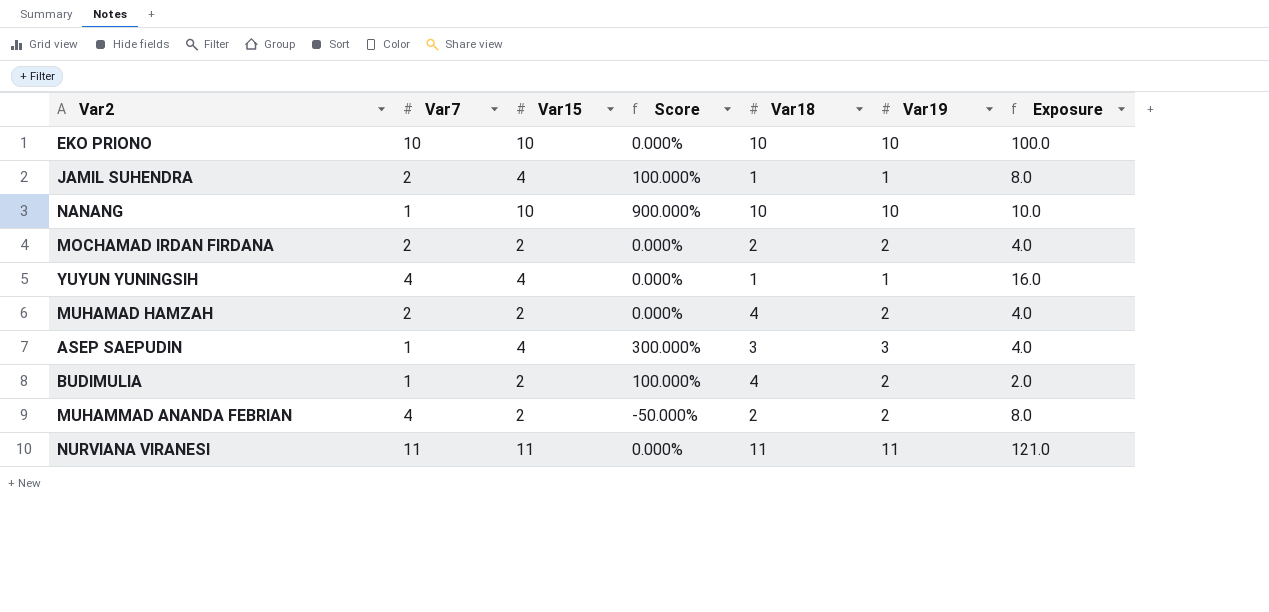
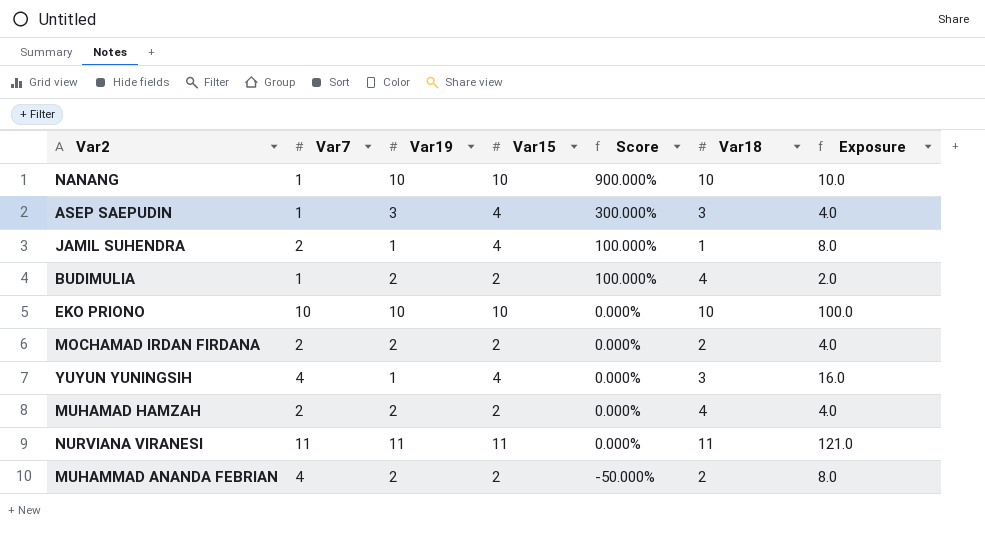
row order: none -> Score descending
column Var19 | position: 6 -> 3
YUYUN YUNINGSIH | Var18: 1 -> 3

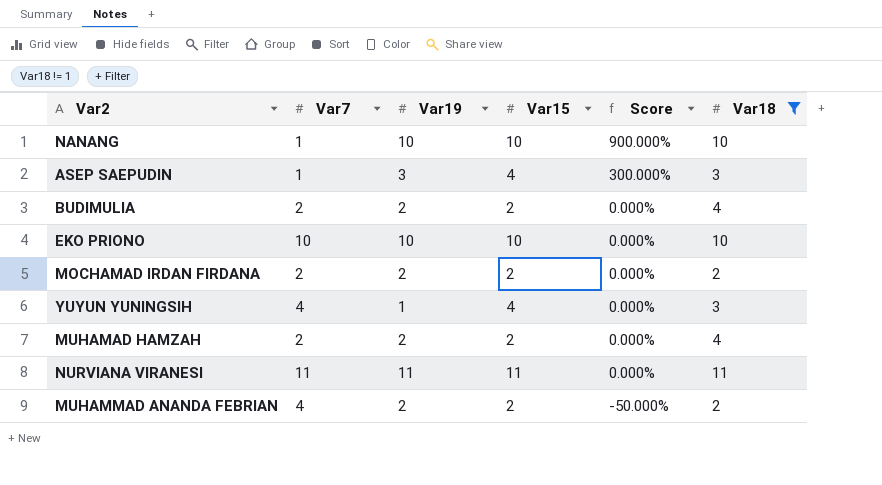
filter: none -> Var18 != 1
column Exposure | formula: [Var7] * [Var15] -> none
BUDIMULIA | Var7: 1 -> 2
BUDIMULIA | Score: 100.000% -> 0.000%

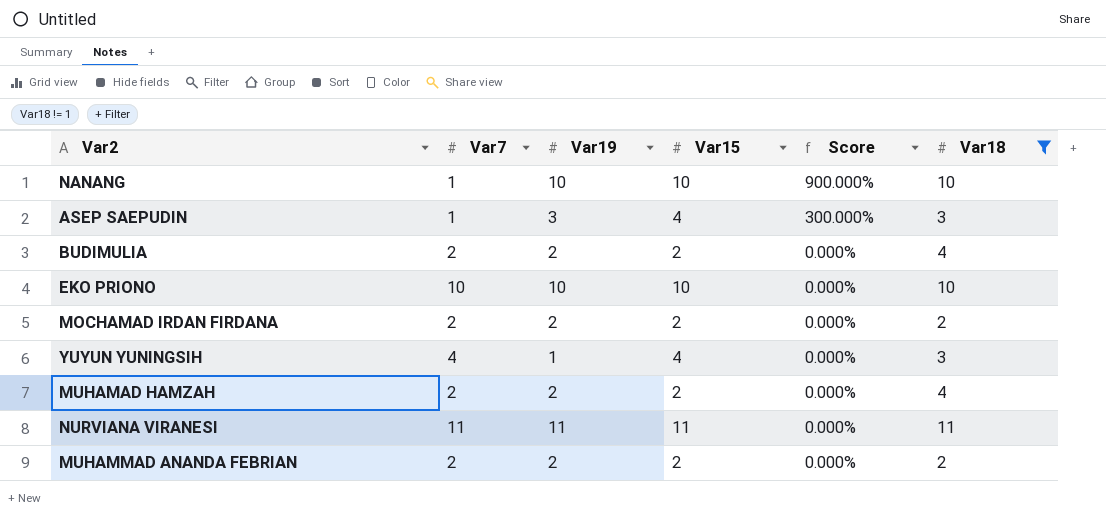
MUHAMMAD ANANDA FEBRIAN | Var7: 4 -> 2
MUHAMMAD ANANDA FEBRIAN | Score: -50.000% -> 0.000%

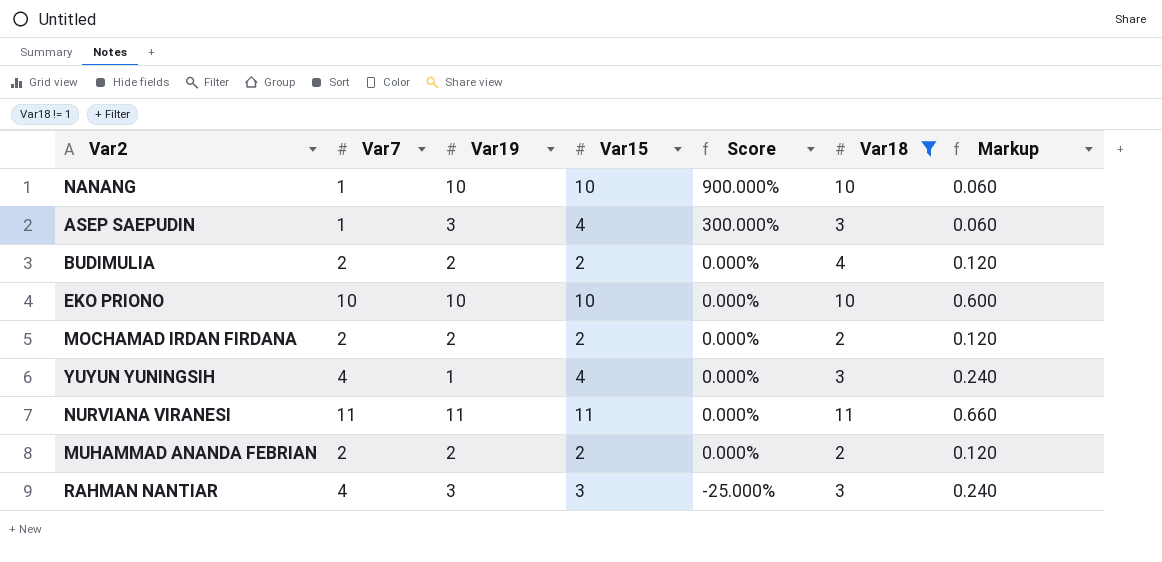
column Markup | formula: none -> [Var7] * 0.06
row MUHAMAD HAMZAH: 2 | 2 | 2 | 0.000% | 4 -> none
row RAHMAN NANTIAR: none -> 4 | 3 | 3 | -25.000% | 3 | 0.240

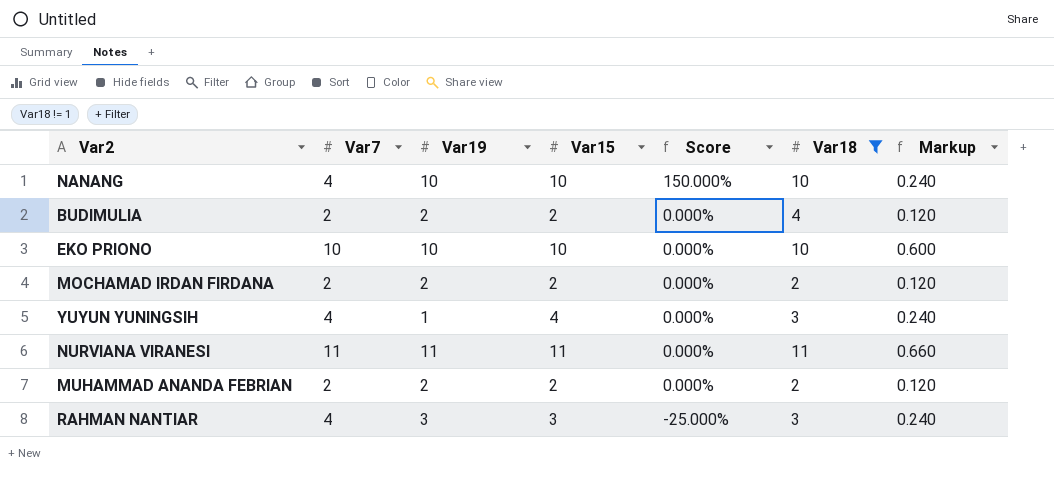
row ASEP SAEPUDIN: 1 | 3 | 4 | 300.000% | 3 | 0.060 -> none
NANANG | Var7: 1 -> 4
NANANG | Score: 900.000% -> 150.000%
NANANG | Markup: 0.060 -> 0.240

